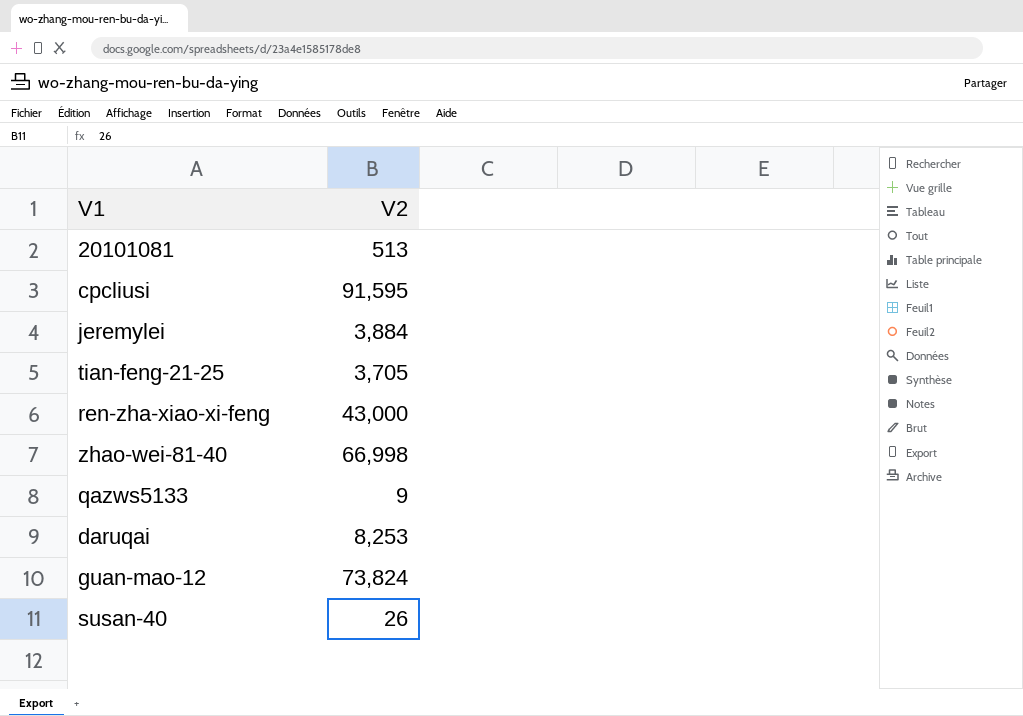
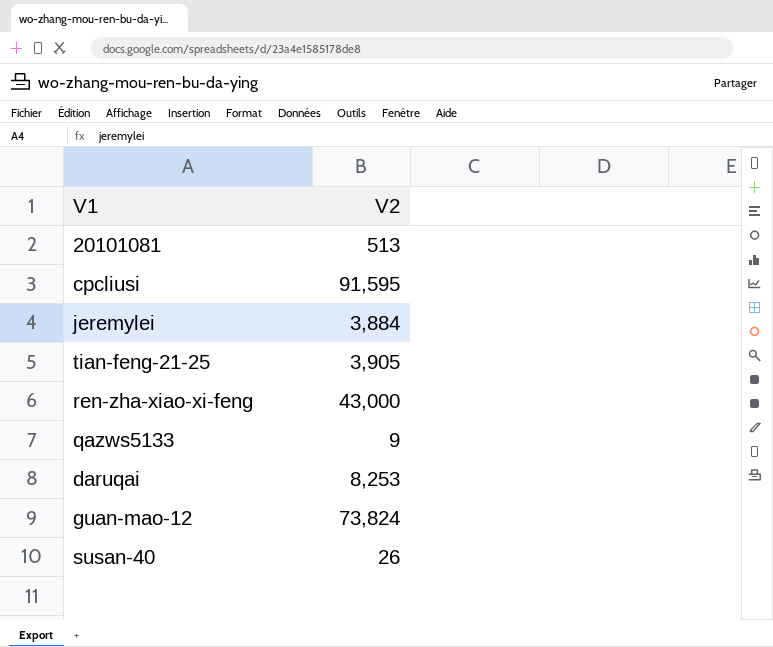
row zhao-wei-81-40: 66,998 -> none
tian-feng-21-25 | V2: 3,705 -> 3,905

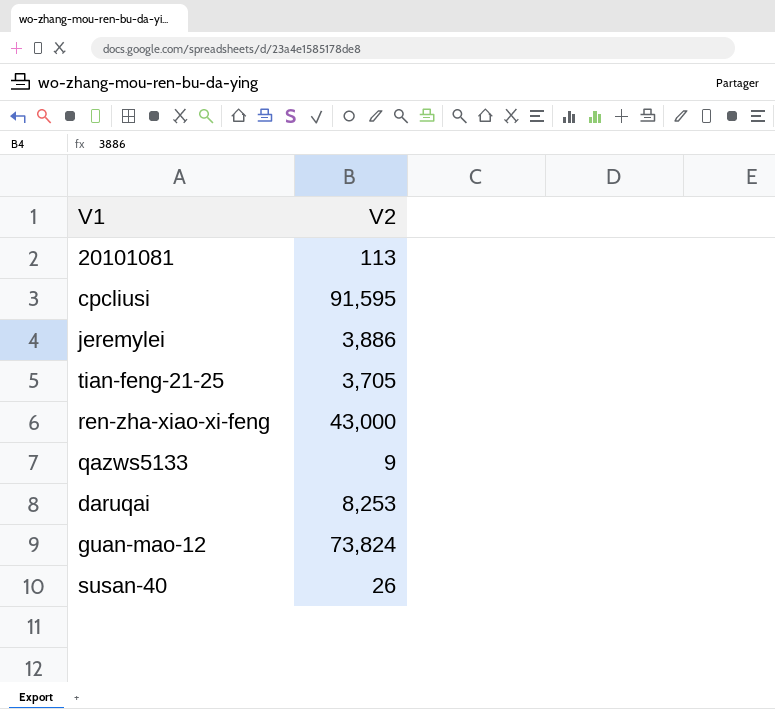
20101081 | V2: 513 -> 113
jeremylei | V2: 3,884 -> 3,886
tian-feng-21-25 | V2: 3,905 -> 3,705

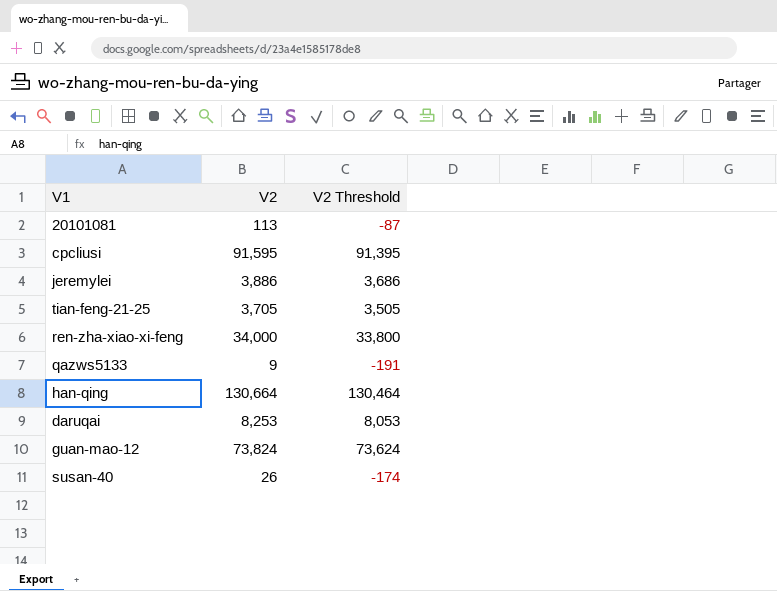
column V2 Threshold | formula: none -> [V2] - 200
ren-zha-xiao-xi-feng | V2: 43,000 -> 34,000
row han-qing: none -> 130,664 | 130,464

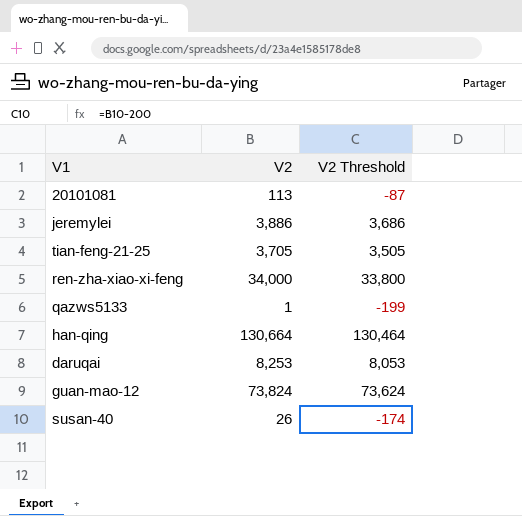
row cpcliusi: 91,595 | 91,395 -> none
qazws5133 | V2: 9 -> 1
qazws5133 | V2 Threshold: -191 -> -199

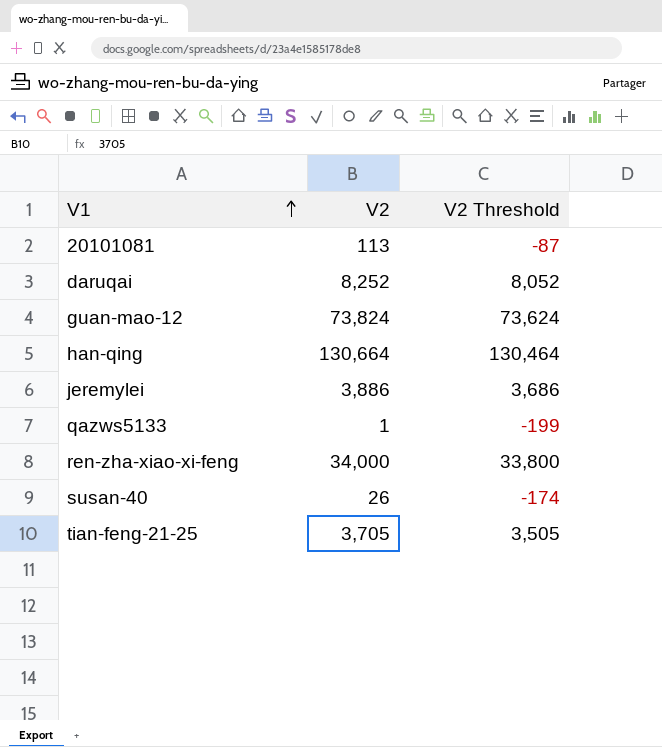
row order: none -> V1 ascending
daruqai | V2: 8,253 -> 8,252
daruqai | V2 Threshold: 8,053 -> 8,052

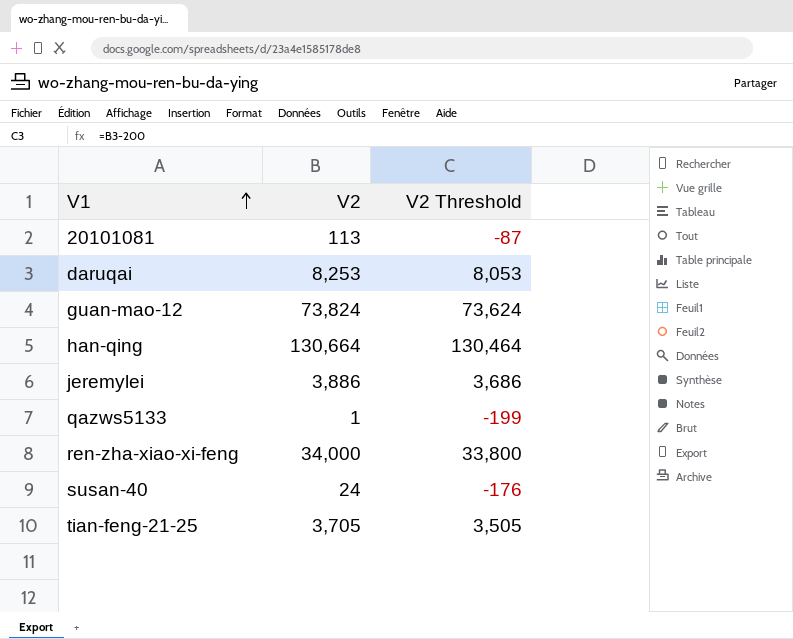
daruqai | V2: 8,252 -> 8,253
daruqai | V2 Threshold: 8,052 -> 8,053
susan-40 | V2: 26 -> 24
susan-40 | V2 Threshold: -174 -> -176

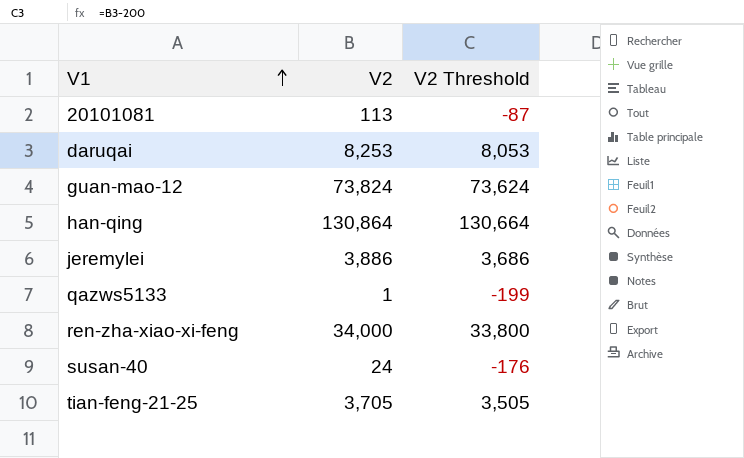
han-qing | V2: 130,664 -> 130,864
han-qing | V2 Threshold: 130,464 -> 130,664

